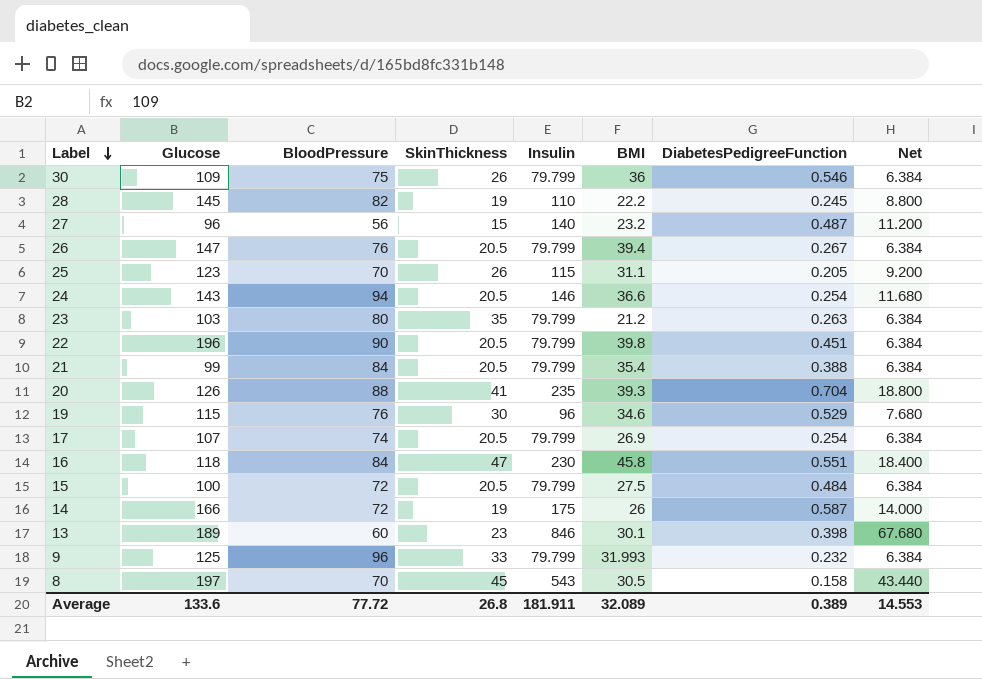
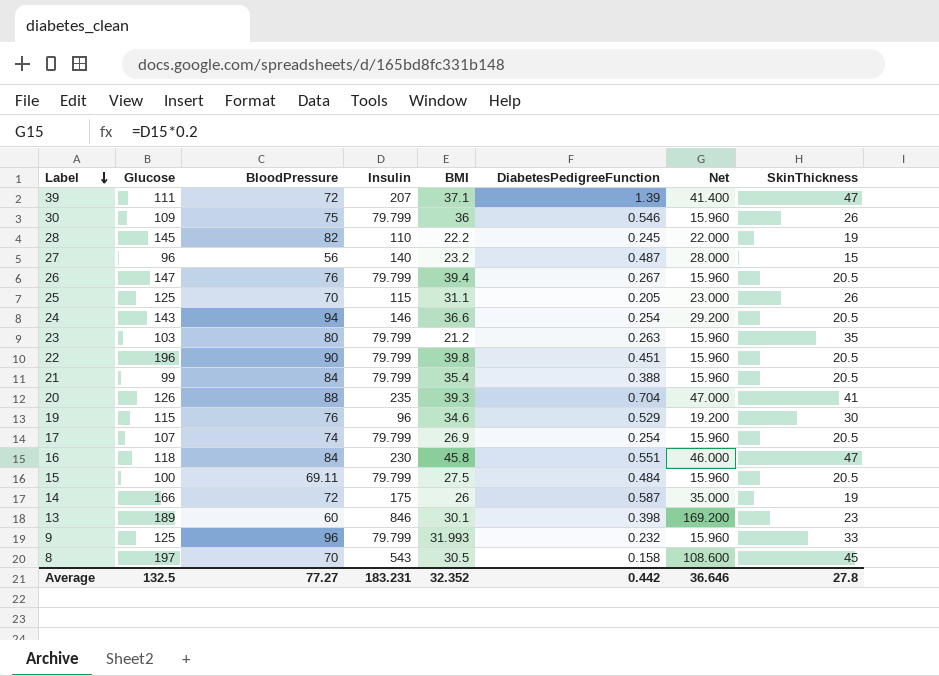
column Net | formula: [Insulin] * 0.08 -> [Insulin] * 0.2
column SkinThickness | position: 4 -> 8
row 39: none -> 111 | 72 | 207 | 37.1 | 1.39 | 41.400 | 47
25 | Glucose: 123 -> 125
15 | BloodPressure: 72 -> 69.11
Average | Glucose: 133.6 -> 132.5
Average | BloodPressure: 77.72 -> 77.27
Average | Insulin: 181.911 -> 183.231
Average | BMI: 32.089 -> 32.352
Average | DiabetesPedigreeFunction: 0.389 -> 0.442
Average | Net: 14.553 -> 36.646
Average | SkinThickness: 26.8 -> 27.8

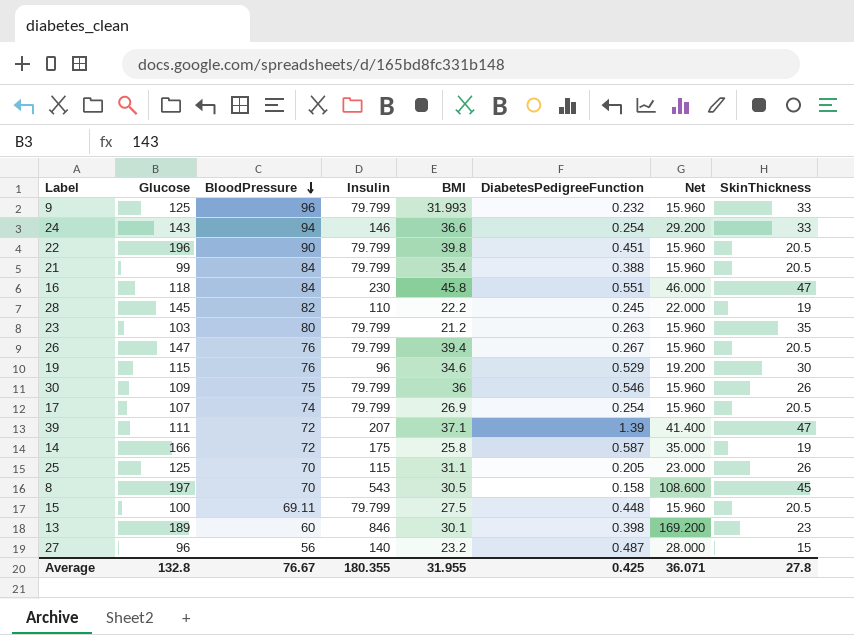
row order: Label descending -> BloodPressure descending
row 20: 126 | 88 | 235 | 39.3 | 0.704 | 47.000 | 41 -> none
24 | SkinThickness: 20.5 -> 33
14 | BMI: 26 -> 25.8
15 | DiabetesPedigreeFunction: 0.484 -> 0.448
Average | Glucose: 132.5 -> 132.8
Average | BloodPressure: 77.27 -> 76.67
Average | Insulin: 183.231 -> 180.355
Average | BMI: 32.352 -> 31.955
Average | DiabetesPedigreeFunction: 0.442 -> 0.425
Average | Net: 36.646 -> 36.071

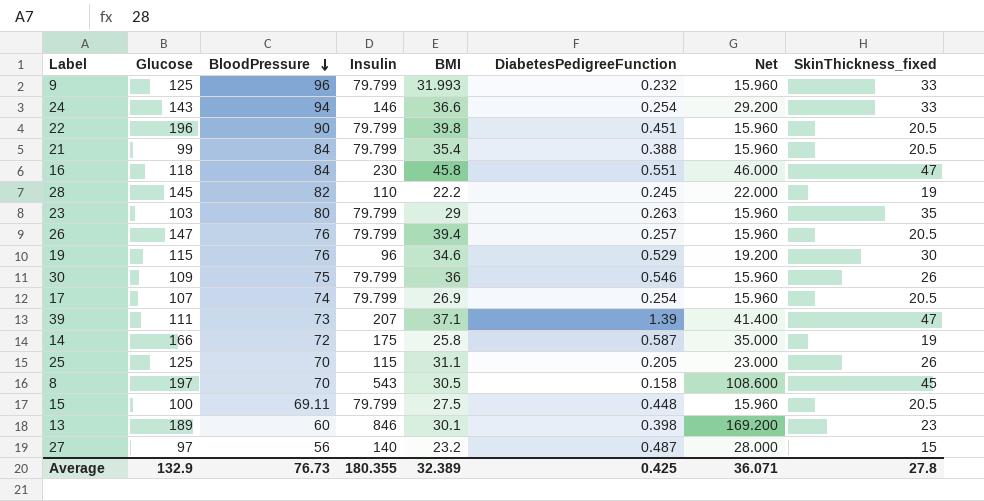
column name: SkinThickness -> SkinThickness_fixed
23 | BMI: 21.2 -> 29
26 | DiabetesPedigreeFunction: 0.267 -> 0.257
39 | BloodPressure: 72 -> 73
27 | Glucose: 96 -> 97
Average | Glucose: 132.8 -> 132.9
Average | BloodPressure: 76.67 -> 76.73
Average | BMI: 31.955 -> 32.389

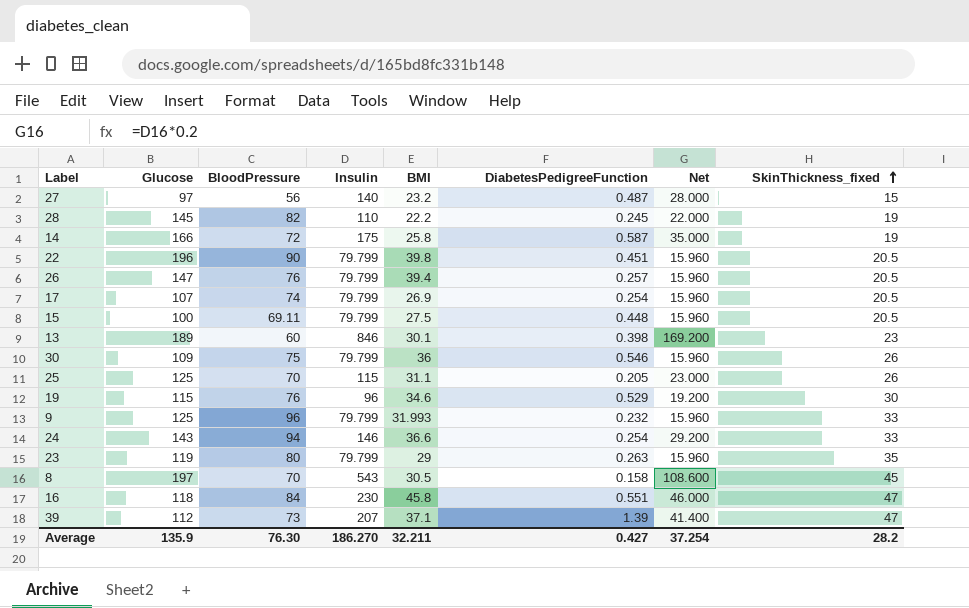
row order: BloodPressure descending -> SkinThickness_fixed ascending
row 21: 99 | 84 | 79.799 | 35.4 | 0.388 | 15.960 | 20.5 -> none
23 | Glucose: 103 -> 119
39 | Glucose: 111 -> 112
Average | Glucose: 132.9 -> 135.9
Average | BloodPressure: 76.73 -> 76.30
Average | Insulin: 180.355 -> 186.270
Average | BMI: 32.389 -> 32.211
Average | DiabetesPedigreeFunction: 0.425 -> 0.427
Average | Net: 36.071 -> 37.254
Average | SkinThickness_fixed: 27.8 -> 28.2

